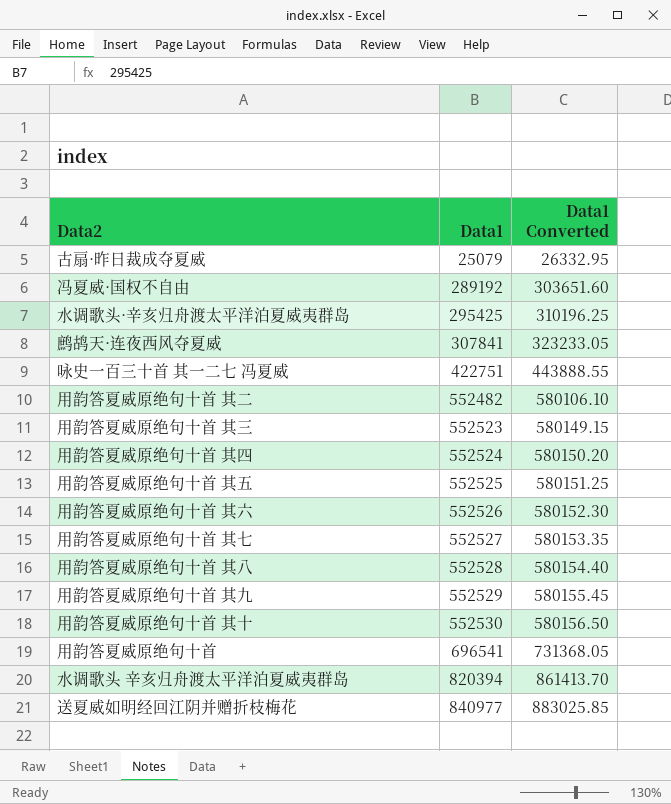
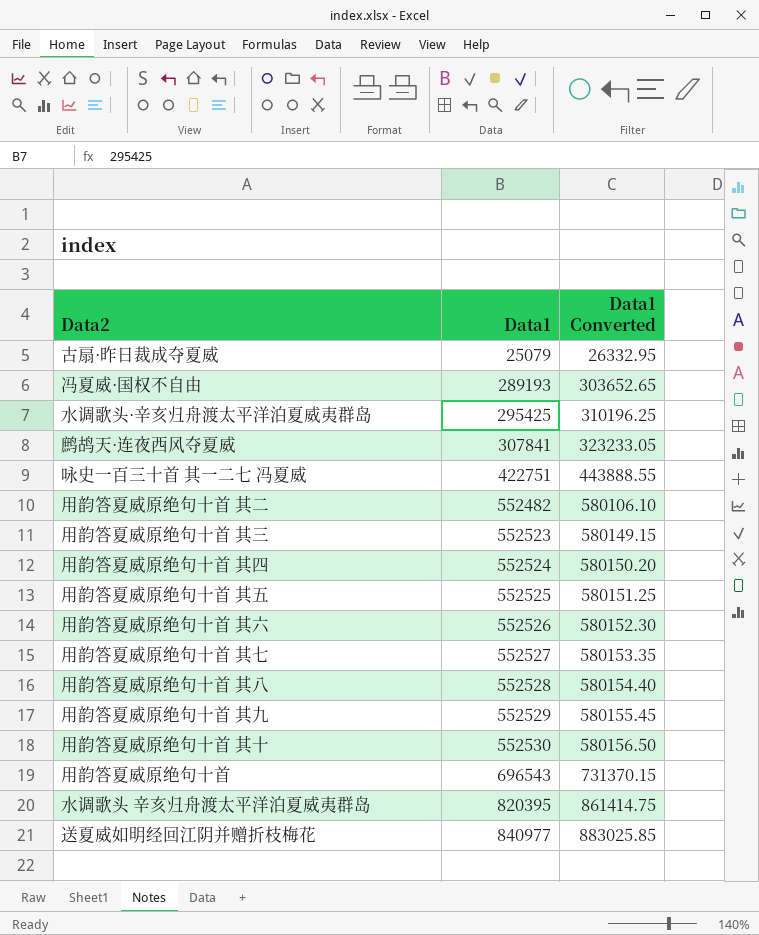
冯夏威·国权不自由 | Data1: 289192 -> 289193
冯夏威·国权不自由 | Data1 Converted: 303651.60 -> 303652.65
用韵答夏威原绝句十首 | Data1: 696541 -> 696543
用韵答夏威原绝句十首 | Data1 Converted: 731368.05 -> 731370.15
水调歌头 辛亥归舟渡太平洋泊夏威夷群岛 | Data1: 820394 -> 820395
水调歌头 辛亥归舟渡太平洋泊夏威夷群岛 | Data1 Converted: 861413.70 -> 861414.75

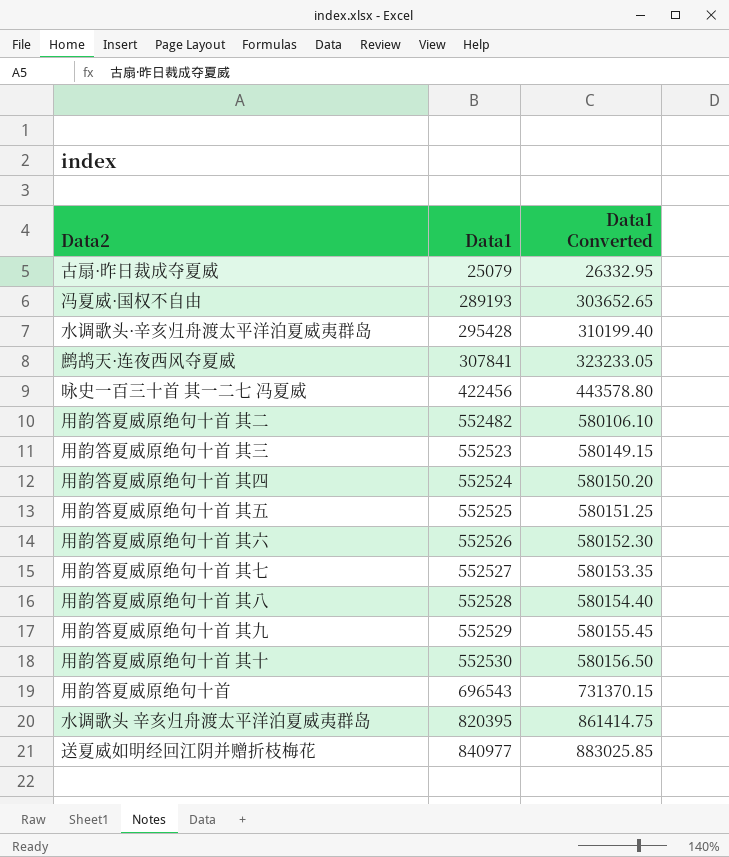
水调歌头·辛亥归舟渡太平洋泊夏威夷群岛 | Data1: 295425 -> 295428
水调歌头·辛亥归舟渡太平洋泊夏威夷群岛 | Data1 Converted: 310196.25 -> 310199.40
咏史一百三十首 其一二七 冯夏威 | Data1: 422751 -> 422456
咏史一百三十首 其一二七 冯夏威 | Data1 Converted: 443888.55 -> 443578.80

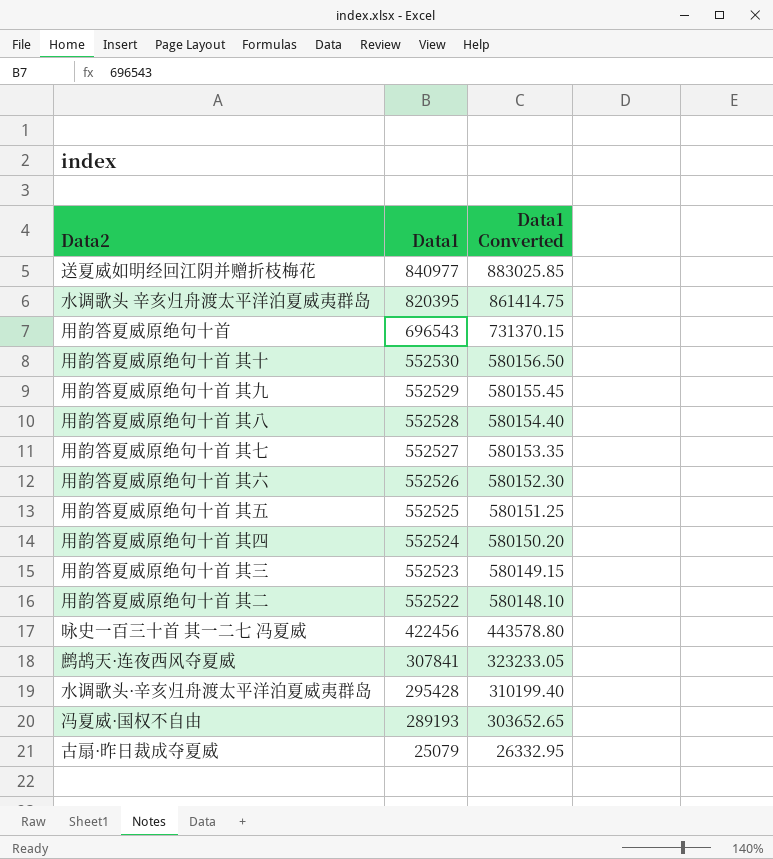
row order: Data1 ascending -> Data1 descending
用韵答夏威原绝句十首 其二 | Data1: 552482 -> 552522
用韵答夏威原绝句十首 其二 | Data1 Converted: 580106.10 -> 580148.10

